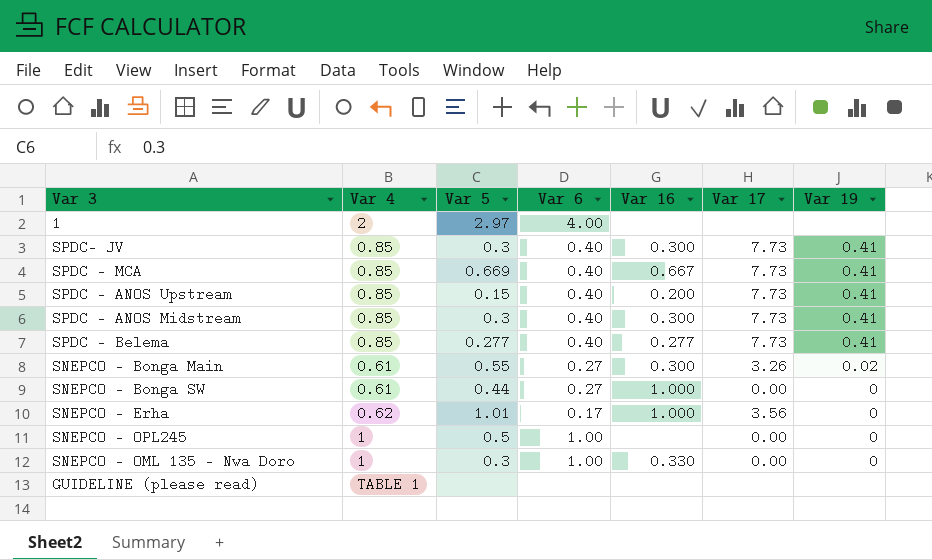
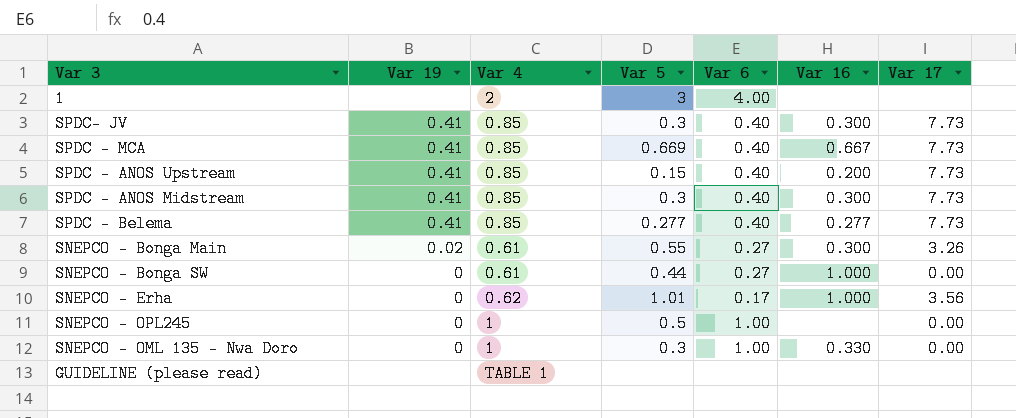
column Var 19 | position: 7 -> 2
1 | Var 5: 2.97 -> 3

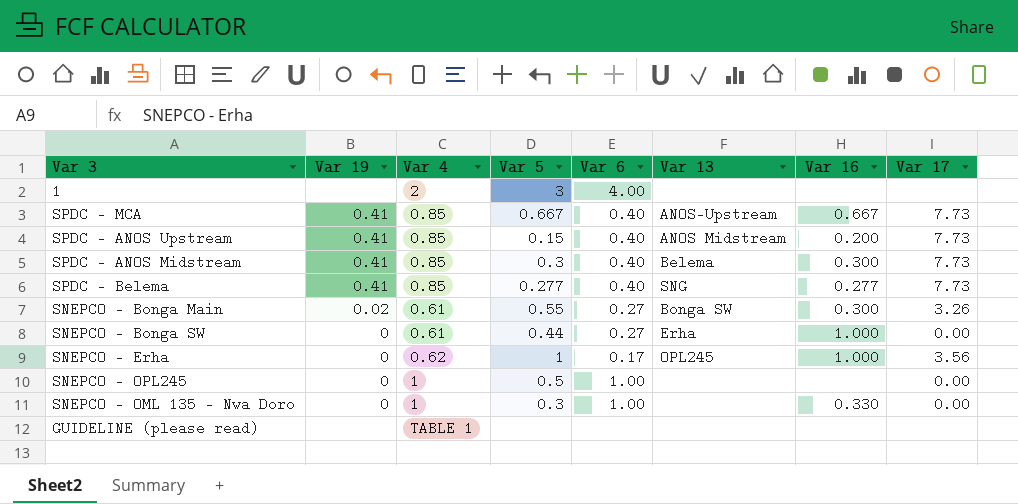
column Var 13 | position: none -> 6
row SPDC- JV: 0.41 | 0.85 | 0.3 | 0.40 | 0.300 | 7.73 -> none
SPDC - MCA | Var 5: 0.669 -> 0.667
SNEPCO - Erha | Var 5: 1.01 -> 1

